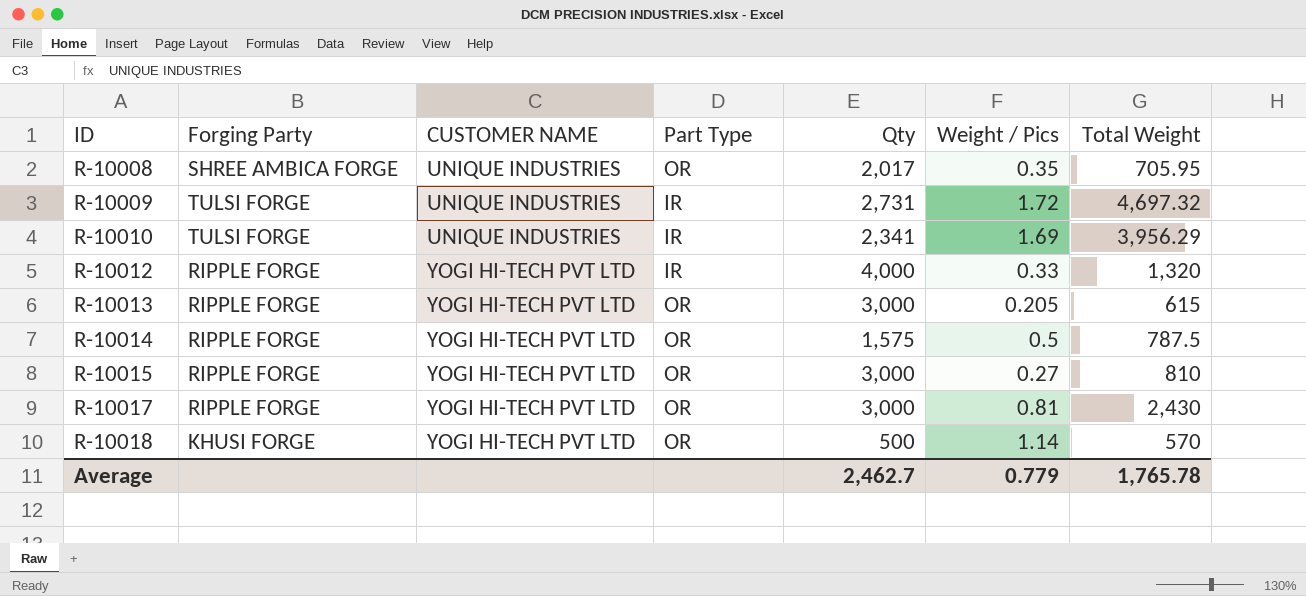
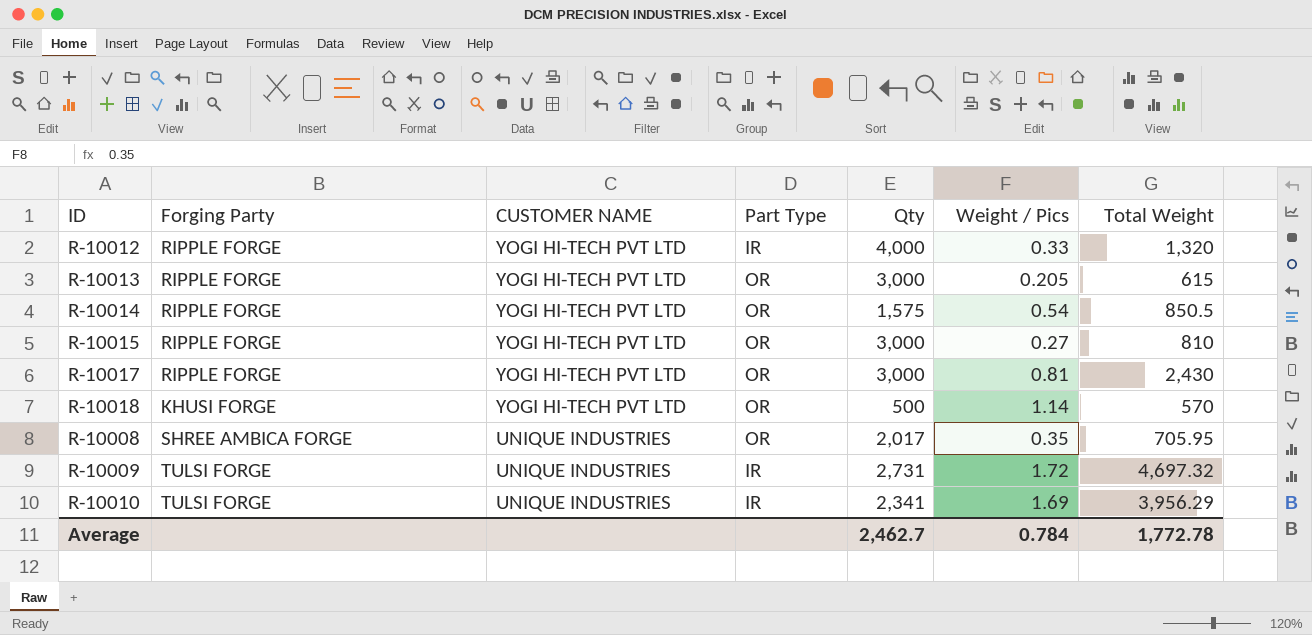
row order: ID ascending -> CUSTOMER NAME descending
R-10014 | Weight / Pics: 0.5 -> 0.54
R-10014 | Total Weight: 787.5 -> 850.5
Average | Weight / Pics: 0.779 -> 0.784
Average | Total Weight: 1,765.78 -> 1,772.78

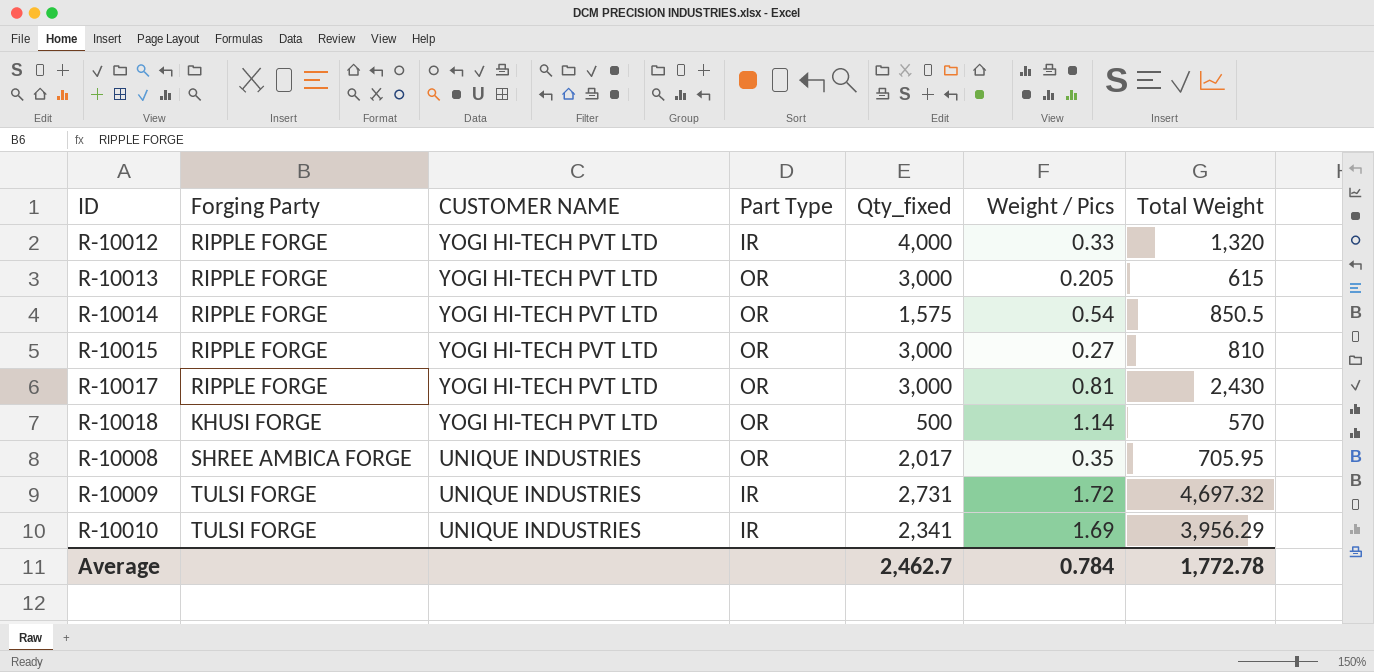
column name: Qty -> Qty_fixed

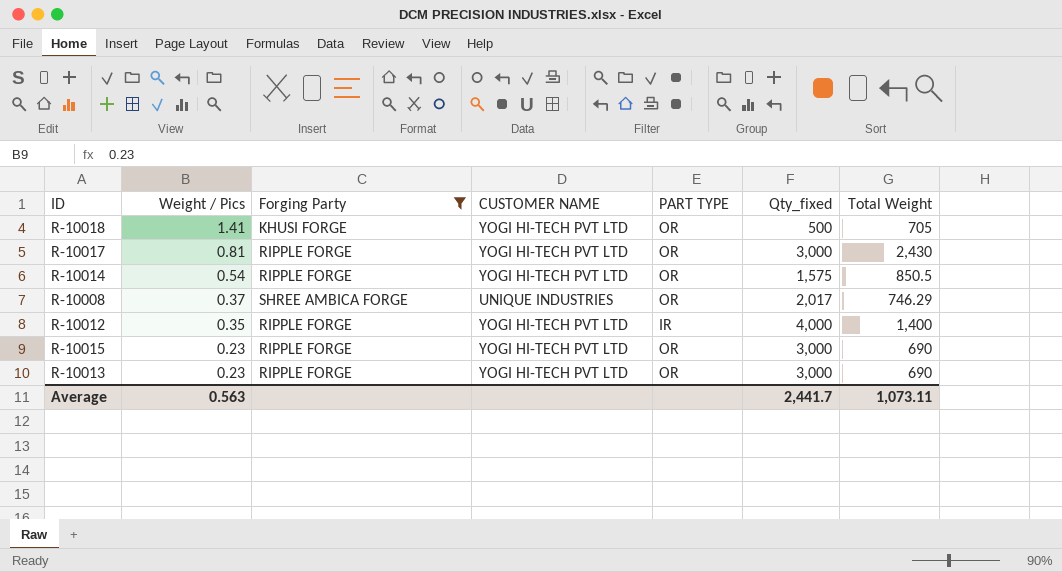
filter: none -> Forging Party != TULSI FORGE
row order: CUSTOMER NAME descending -> Weight / Pics descending
column Weight / Pics | position: 6 -> 2
column name: Part Type -> PART TYPE
R-10018 | Weight / Pics: 1.14 -> 1.41
R-10018 | Total Weight: 570 -> 705
R-10008 | Weight / Pics: 0.35 -> 0.37
R-10008 | Total Weight: 705.95 -> 746.29
R-10012 | Weight / Pics: 0.33 -> 0.35
R-10012 | Total Weight: 1,320 -> 1,400
R-10015 | Weight / Pics: 0.27 -> 0.23
R-10015 | Total Weight: 810 -> 690
R-10013 | Weight / Pics: 0.205 -> 0.23
R-10013 | Total Weight: 615 -> 690
Average | Weight / Pics: 0.784 -> 0.563
Average | Qty_fixed: 2,462.7 -> 2,441.7
Average | Total Weight: 1,772.78 -> 1,073.11

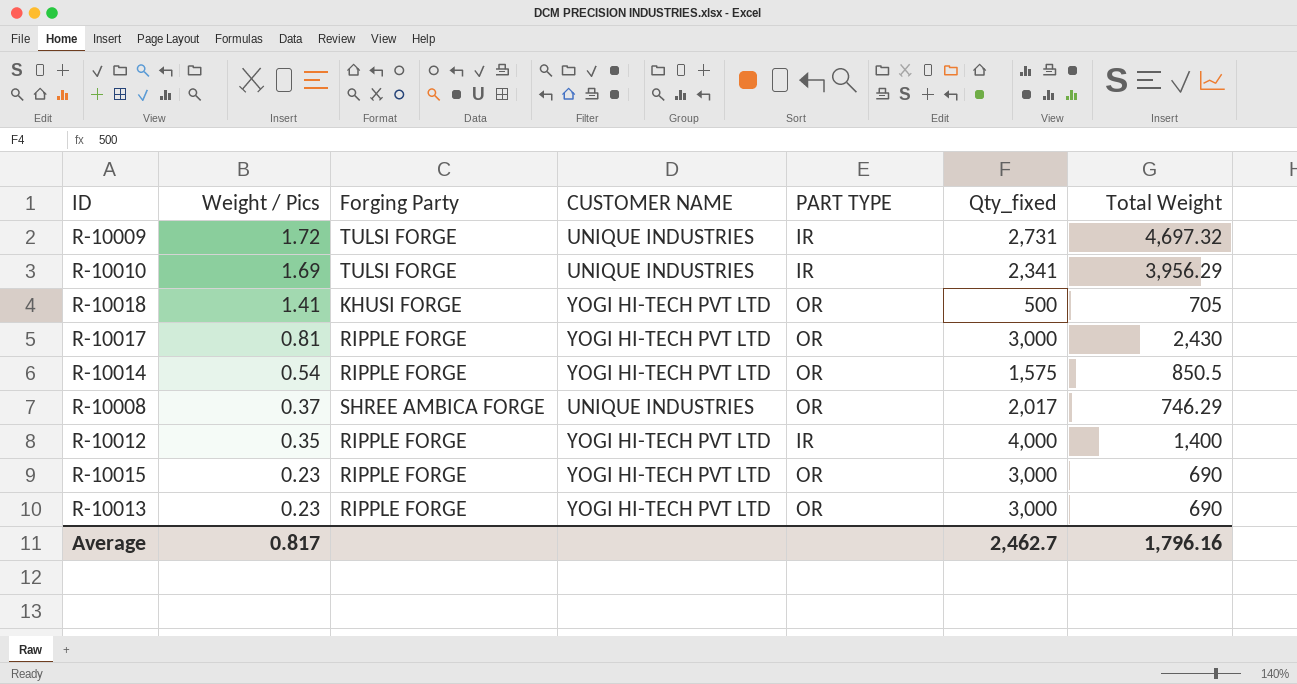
filter: Forging Party != TULSI FORGE -> none
Average | Weight / Pics: 0.563 -> 0.817
Average | Qty_fixed: 2,441.7 -> 2,462.7
Average | Total Weight: 1,073.11 -> 1,796.16

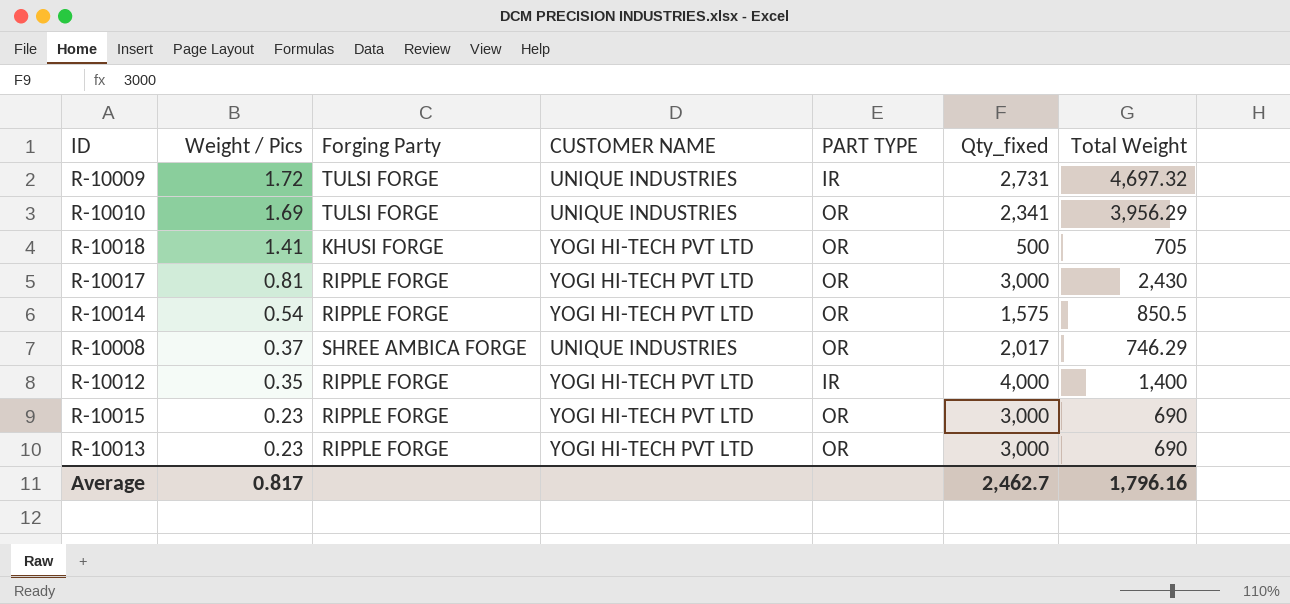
R-10010 | PART TYPE: IR -> OR

